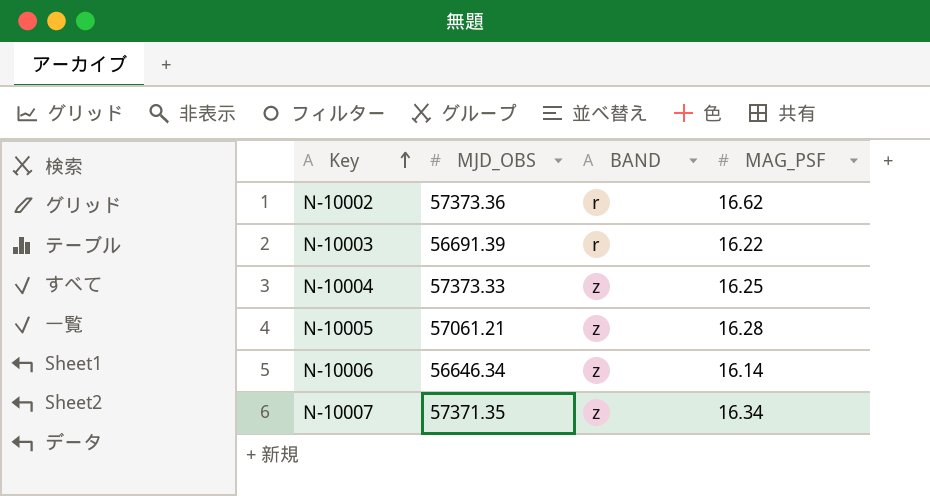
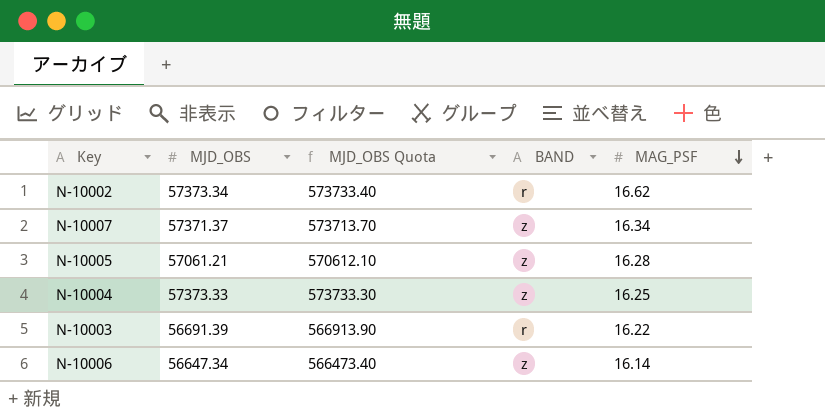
row order: Key ascending -> MAG_PSF descending
column MJD_OBS Quota | formula: none -> [MJD_OBS] * 10
N-10002 | MJD_OBS: 57373.36 -> 57373.34
N-10007 | MJD_OBS: 57371.35 -> 57371.37
N-10006 | MJD_OBS: 56646.34 -> 56647.34

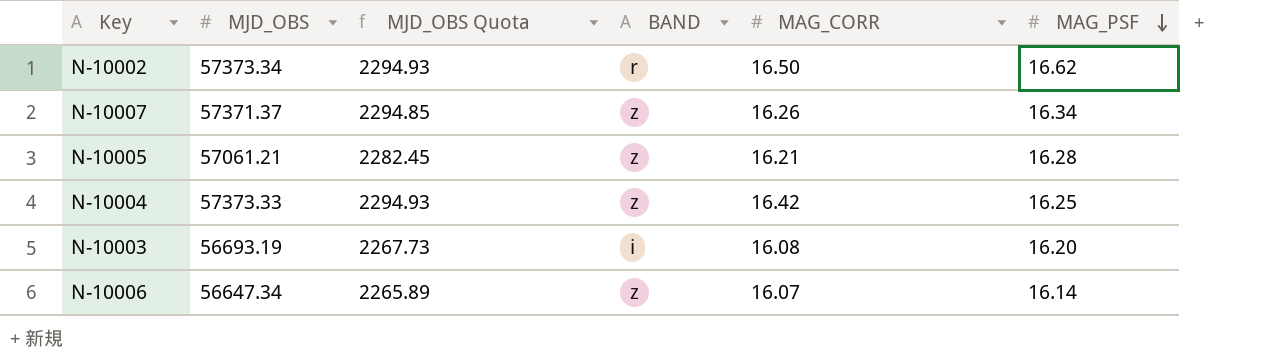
column MJD_OBS Quota | formula: [MJD_OBS] * 10 -> [MJD_OBS] * 0.04
column MAG_CORR | position: none -> 5
N-10003 | MJD_OBS: 56691.39 -> 56693.19
N-10003 | BAND: r -> i
N-10003 | MAG_PSF: 16.22 -> 16.20

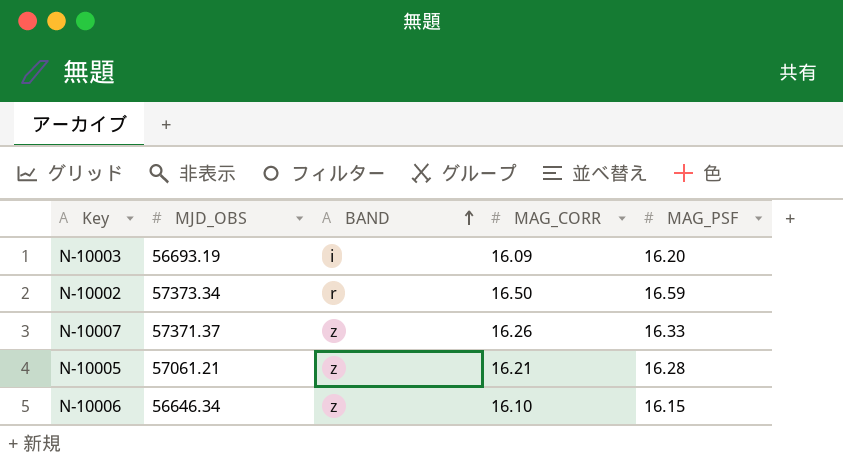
row order: MAG_PSF descending -> BAND ascending
column MJD_OBS Quota | formula: [MJD_OBS] * 0.04 -> none
row N-10004: 57373.33 | 2294.93 | z | 16.42 | 16.25 -> none
N-10003 | MAG_CORR: 16.08 -> 16.09
N-10002 | MAG_PSF: 16.62 -> 16.59
N-10007 | MAG_PSF: 16.34 -> 16.33
N-10006 | MJD_OBS: 56647.34 -> 56646.34
N-10006 | MAG_CORR: 16.07 -> 16.10
N-10006 | MAG_PSF: 16.14 -> 16.15

